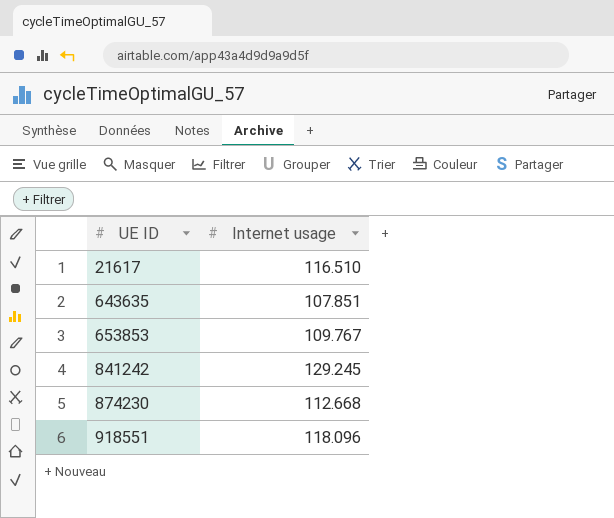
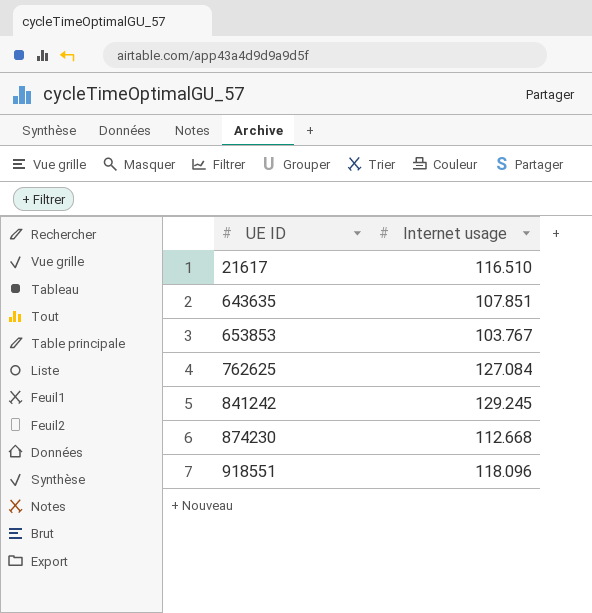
653853 | Internet usage: 109.767 -> 103.767
row 762625: none -> 127.084

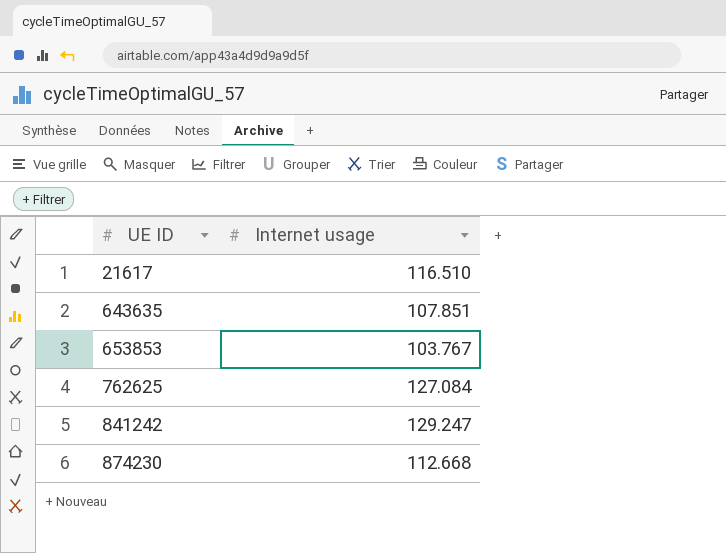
row 918551: 118.096 -> none
841242 | Internet usage: 129.245 -> 129.247

